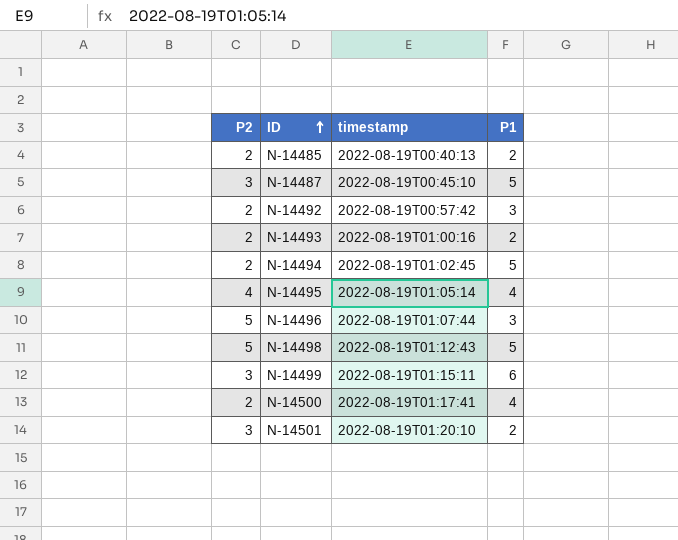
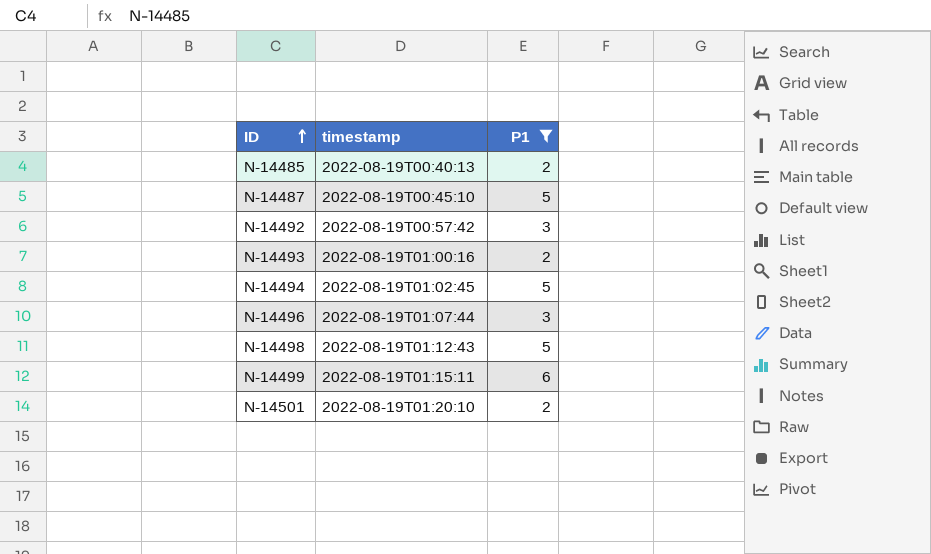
filter: none -> P1 != 4
column P2 | position: 1 -> none

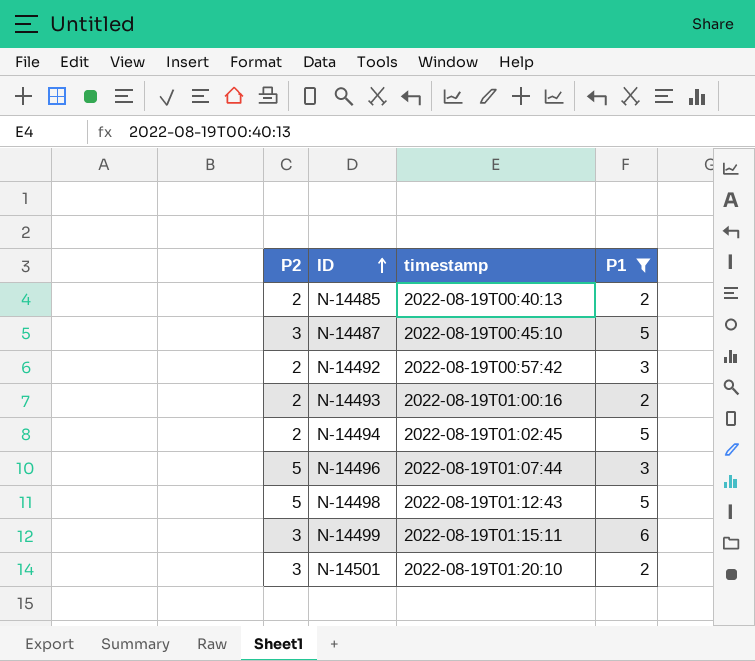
column P2 | position: none -> 1

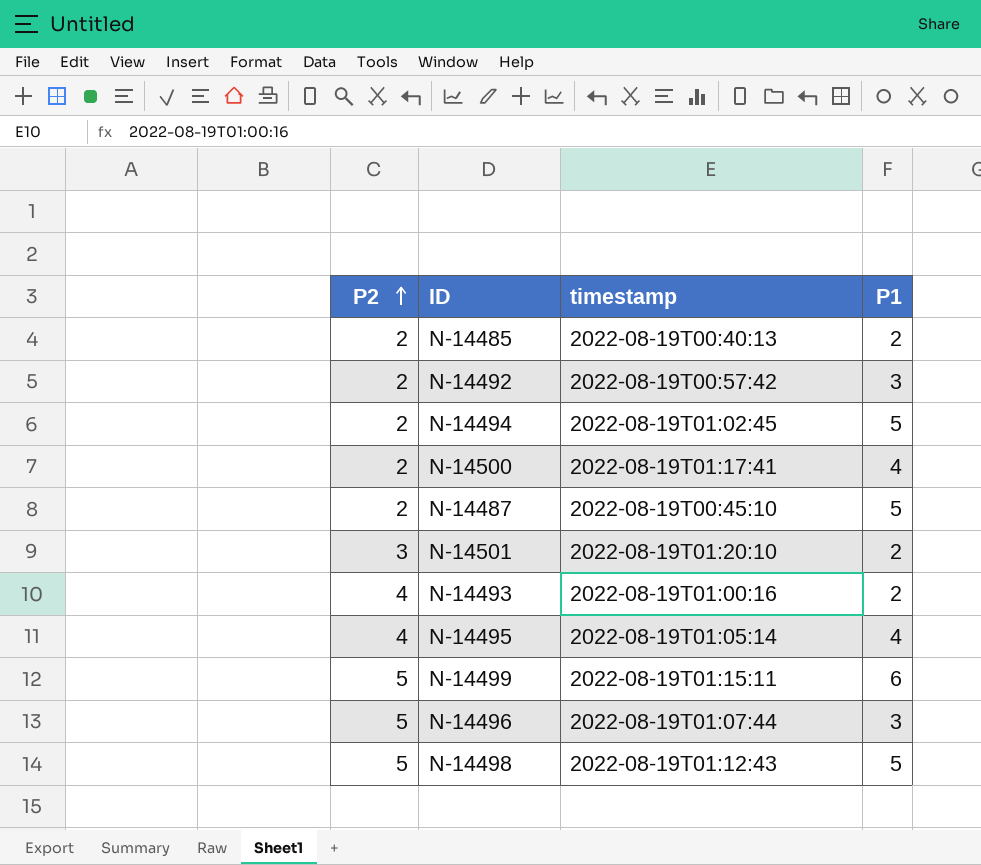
filter: P1 != 4 -> none
row order: ID ascending -> P2 ascending
N-14487 | P2: 3 -> 2
N-14493 | P2: 2 -> 4
N-14499 | P2: 3 -> 5

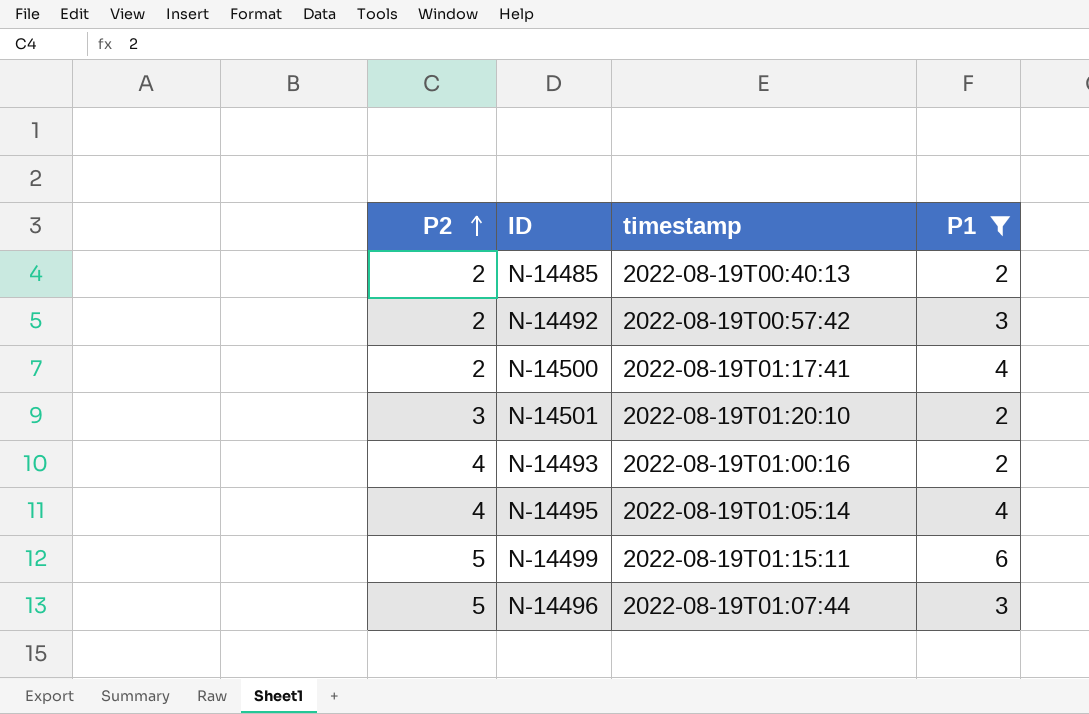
filter: none -> P1 != 5

